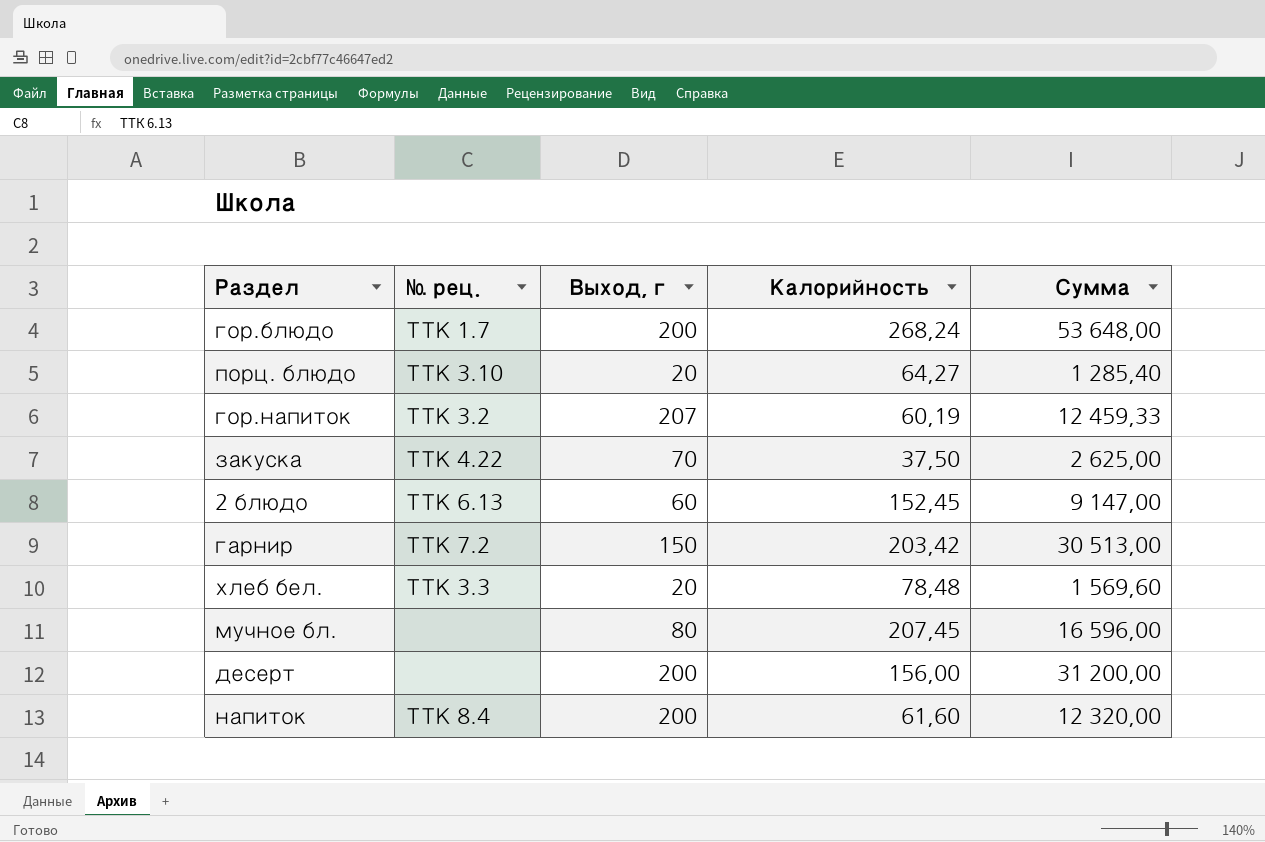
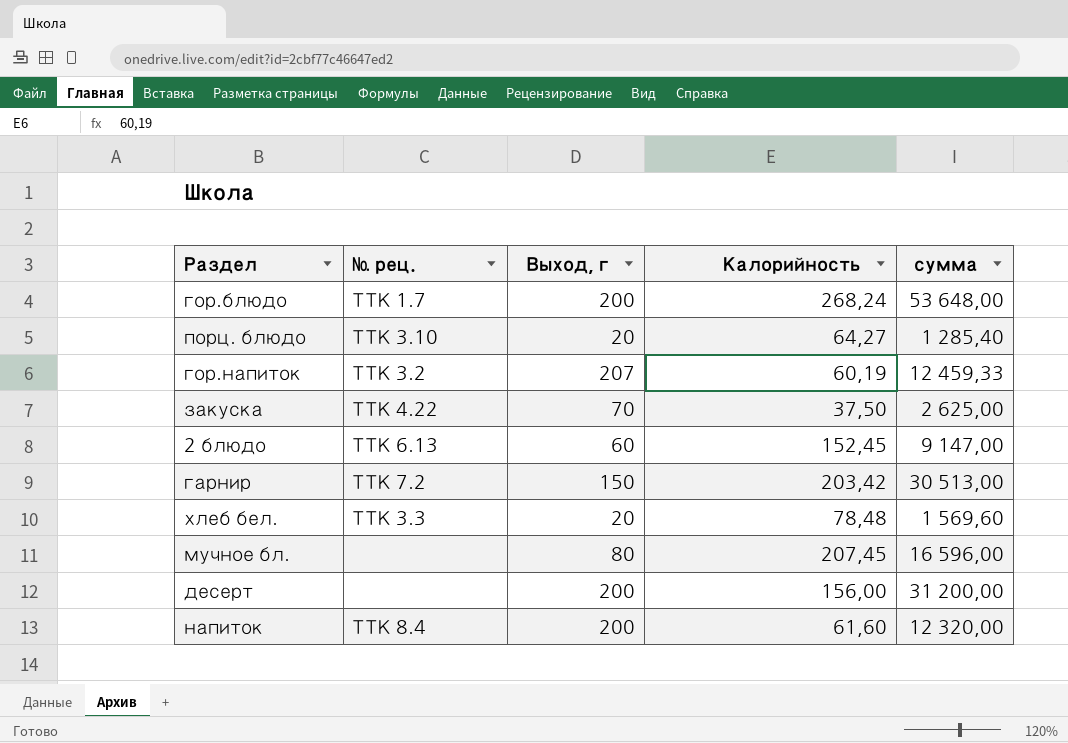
column name: Сумма -> сумма

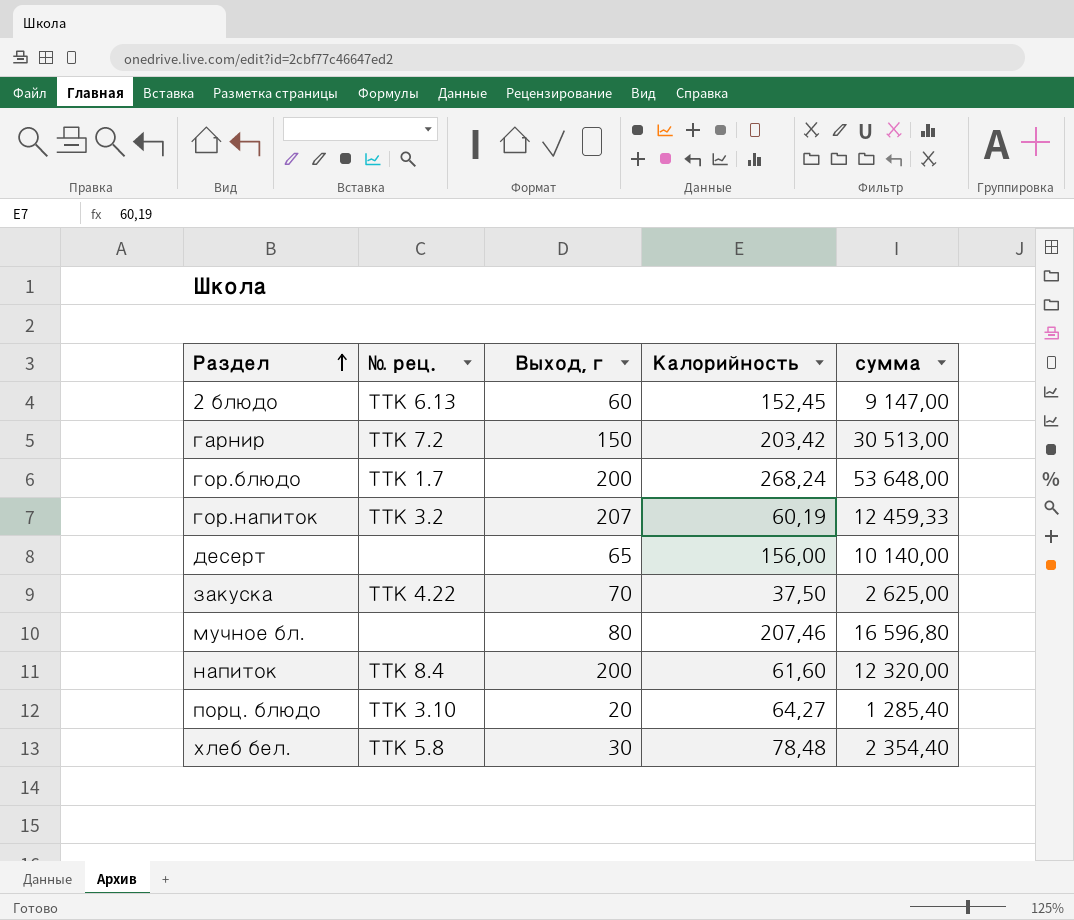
row order: none -> Раздел ascending
десерт | Выход, г: 200 -> 65
десерт | сумма: 31 200,00 -> 10 140,00
мучное бл. | Калорийность: 207,45 -> 207,46
мучное бл. | сумма: 16 596,00 -> 16 596,80
хлеб бел. | № рец.: ТТК 3.3 -> ТТК 5.8
хлеб бел. | Выход, г: 20 -> 30
хлеб бел. | сумма: 1 569,60 -> 2 354,40

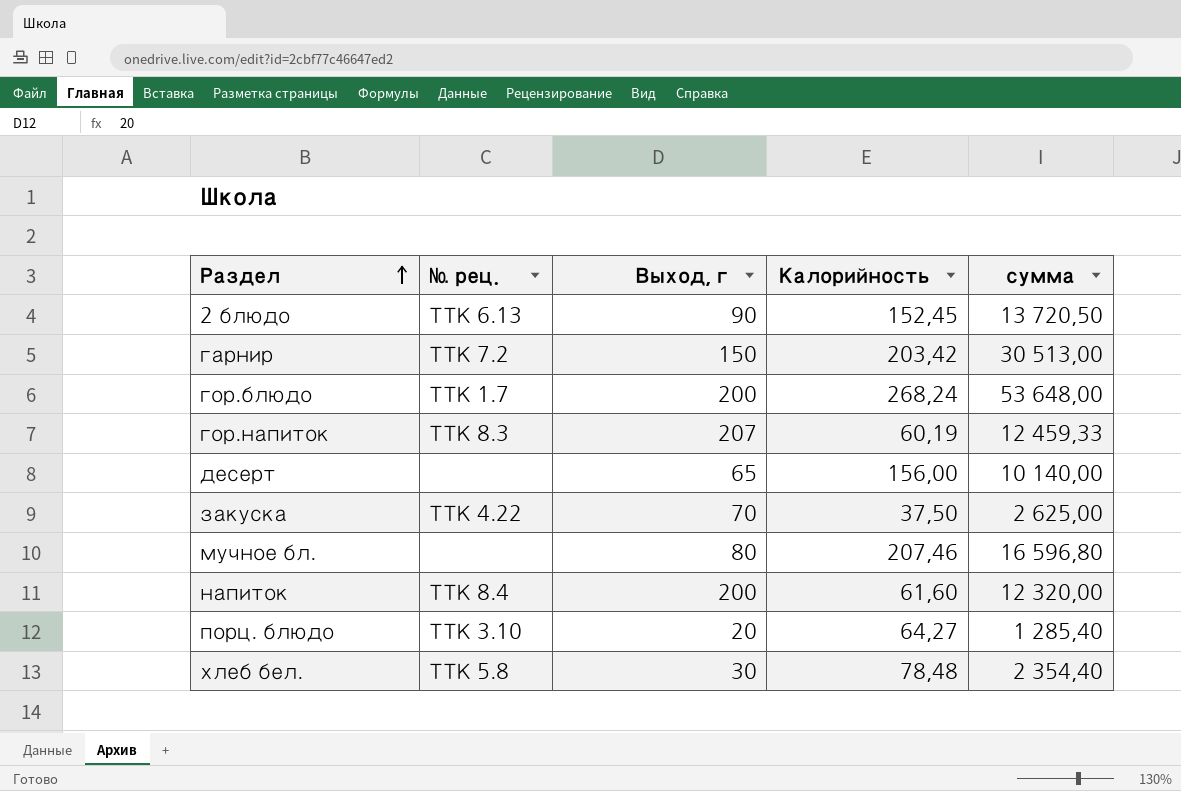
2 блюдо | Выход, г: 60 -> 90
2 блюдо | сумма: 9 147,00 -> 13 720,50
гор.напиток | № рец.: ТТК 3.2 -> ТТК 8.3

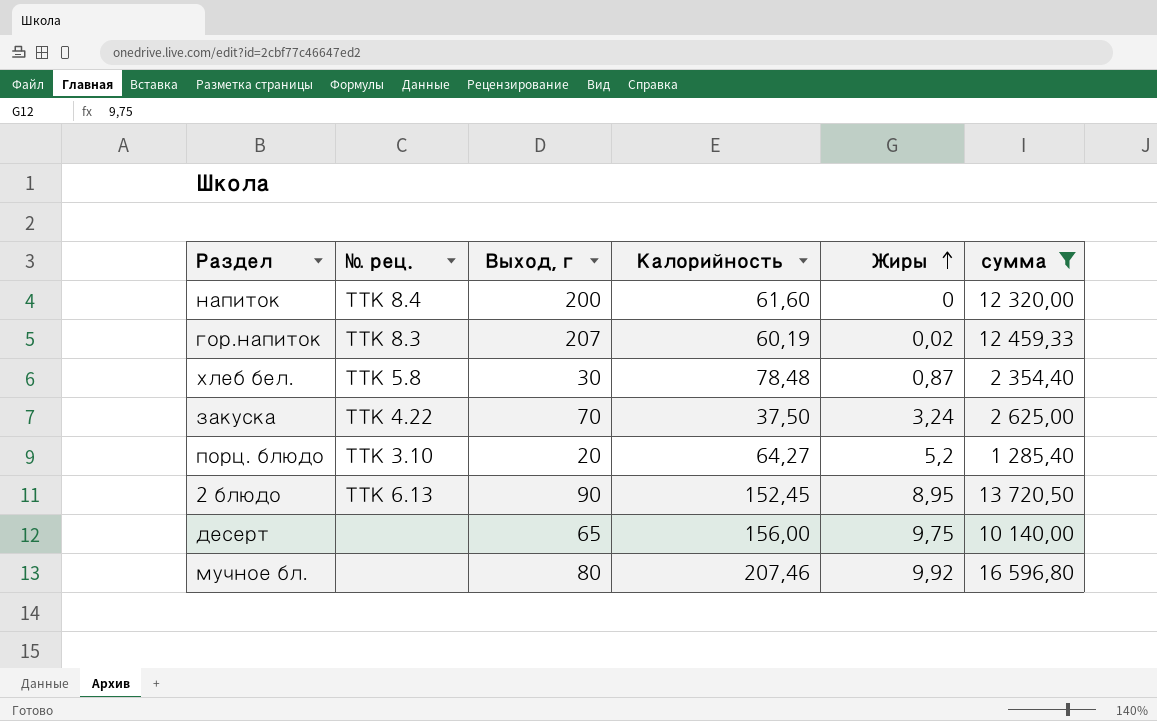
filter: none -> сумма <= 16 596,80
row order: Раздел ascending -> Жиры ascending
column Жиры | position: none -> 5

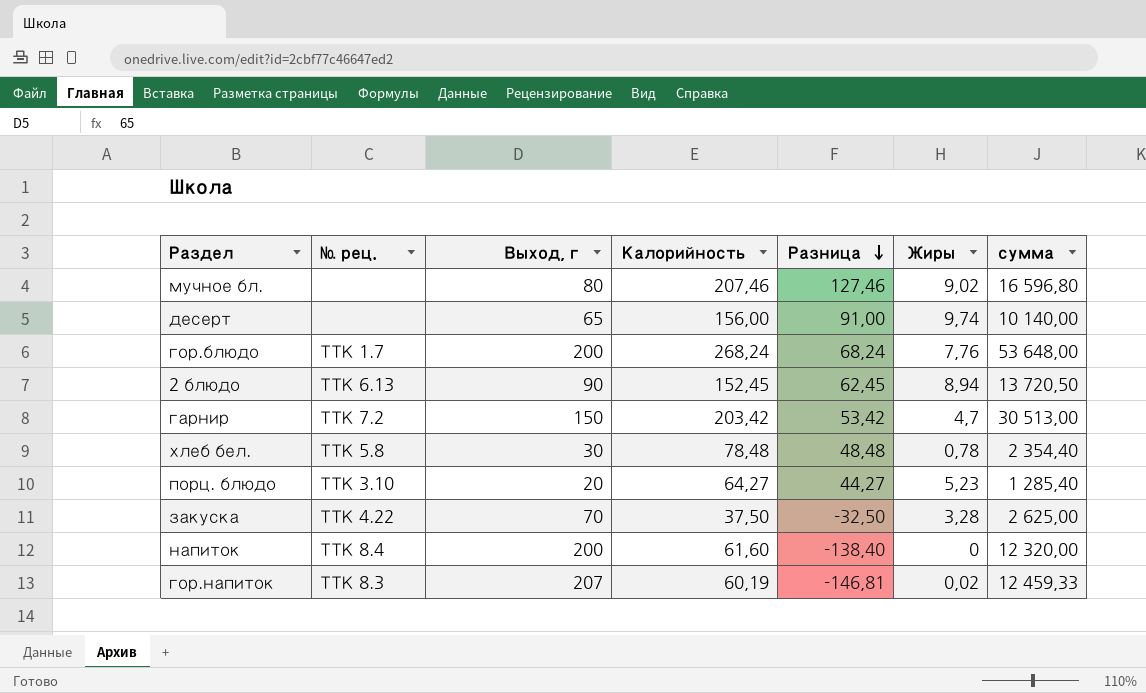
filter: сумма <= 16 596,80 -> none
row order: Жиры ascending -> Разница descending
column Разница | formula: none -> [Калорийность] - [Выход, г]
мучное бл. | Жиры: 9,92 -> 9,02
десерт | Жиры: 9,75 -> 9,74
2 блюдо | Жиры: 8,95 -> 8,94
хлеб бел. | Жиры: 0,87 -> 0,78
порц. блюдо | Жиры: 5,2 -> 5,23
закуска | Жиры: 3,24 -> 3,28

